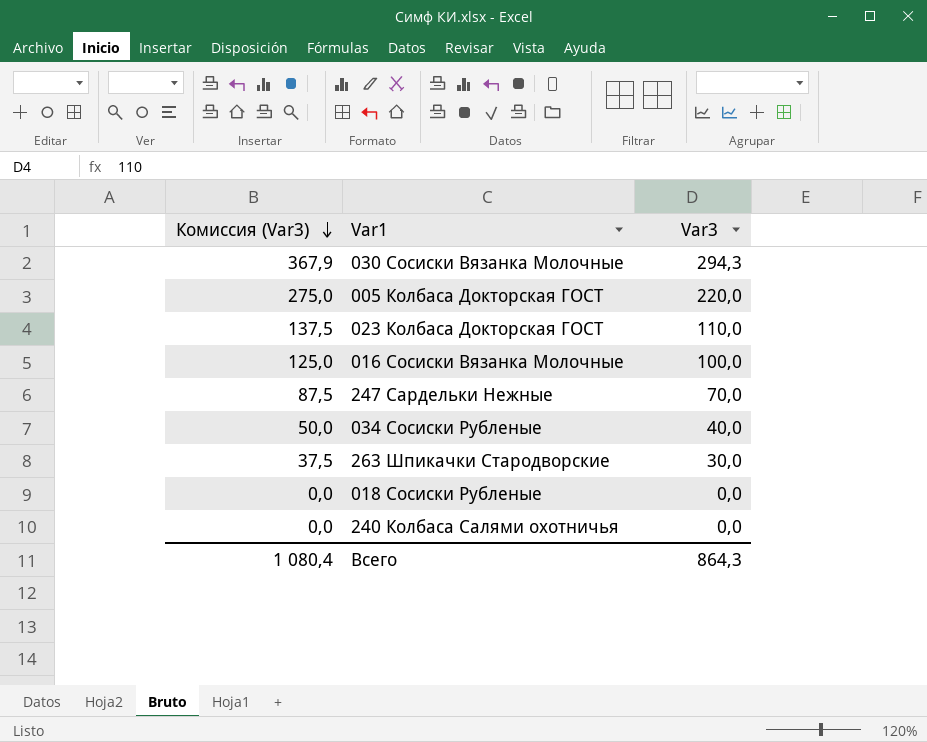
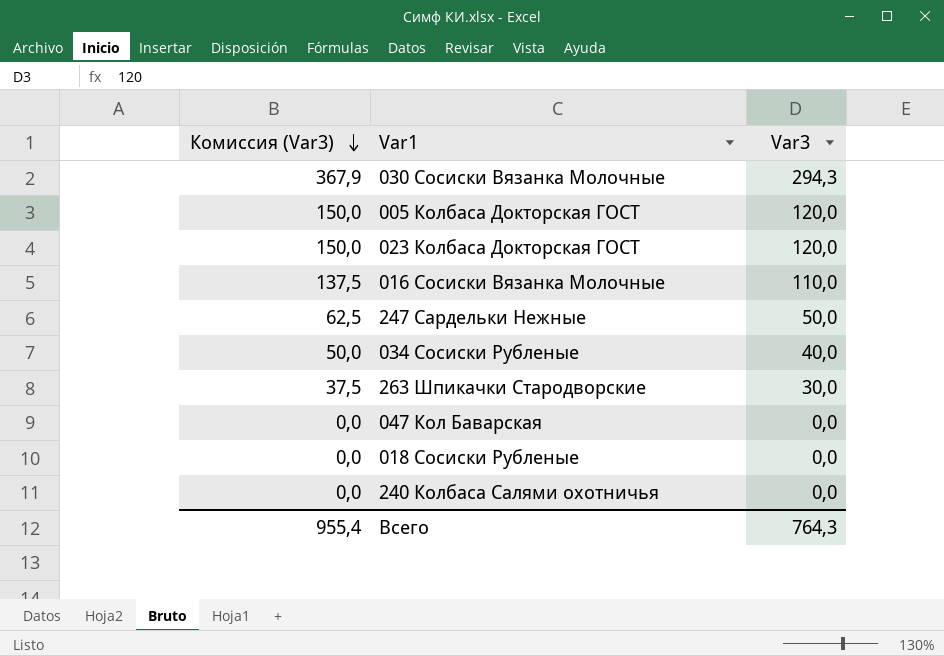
005 Колбаса Докторская ГОСТ | Комиссия (Var3): 275,0 -> 150,0
005 Колбаса Докторская ГОСТ | Var3: 220,0 -> 120,0
023 Колбаса Докторская ГОСТ | Комиссия (Var3): 137,5 -> 150,0
023 Колбаса Докторская ГОСТ | Var3: 110,0 -> 120,0
016 Сосиски Вязанка Молочные | Комиссия (Var3): 125,0 -> 137,5
016 Сосиски Вязанка Молочные | Var3: 100,0 -> 110,0
247 Сардельки Нежные | Комиссия (Var3): 87,5 -> 62,5
247 Сардельки Нежные | Var3: 70,0 -> 50,0
row 047 Кол Баварская: none -> 0,0 | 0,0
Всего | Комиссия (Var3): 1 080,4 -> 955,4
Всего | Var3: 864,3 -> 764,3

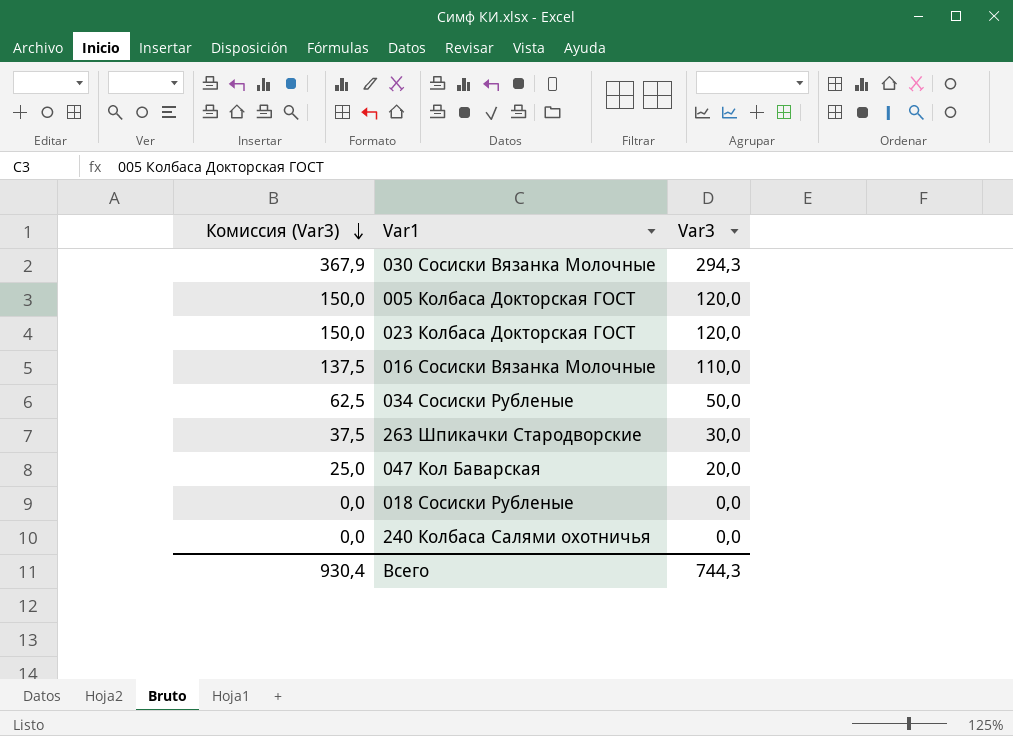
row 247 Сардельки Нежные: 62,5 | 50,0 -> none
034 Сосиски Рубленые | Комиссия (Var3): 50,0 -> 62,5
034 Сосиски Рубленые | Var3: 40,0 -> 50,0
047 Кол Баварская | Комиссия (Var3): 0,0 -> 25,0
047 Кол Баварская | Var3: 0,0 -> 20,0
Всего | Комиссия (Var3): 955,4 -> 930,4
Всего | Var3: 764,3 -> 744,3

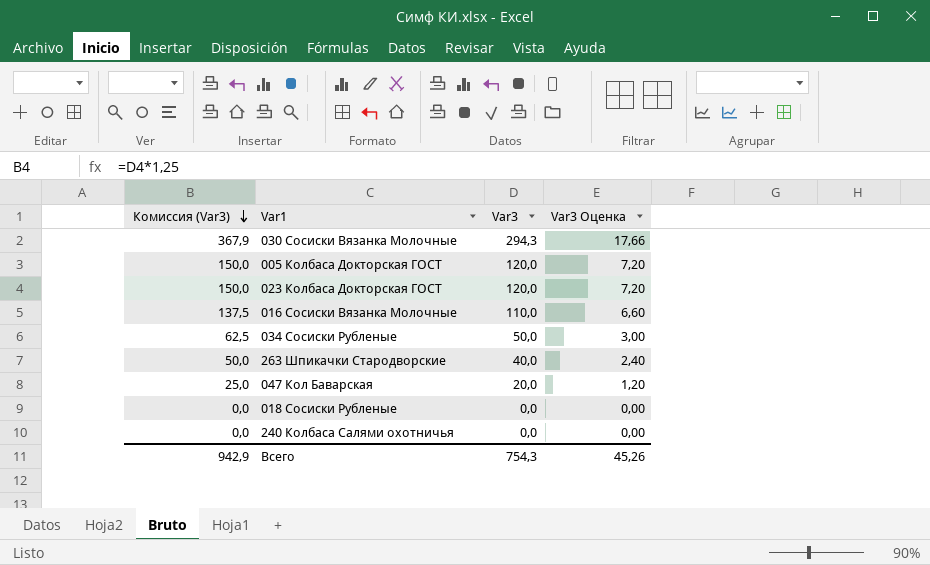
column Var3 Оценка | formula: none -> [Var3] * 0,06
263 Шпикачки Стародворские | Комиссия (Var3): 37,5 -> 50,0
263 Шпикачки Стародворские | Var3: 30,0 -> 40,0
Всего | Комиссия (Var3): 930,4 -> 942,9
Всего | Var3: 744,3 -> 754,3

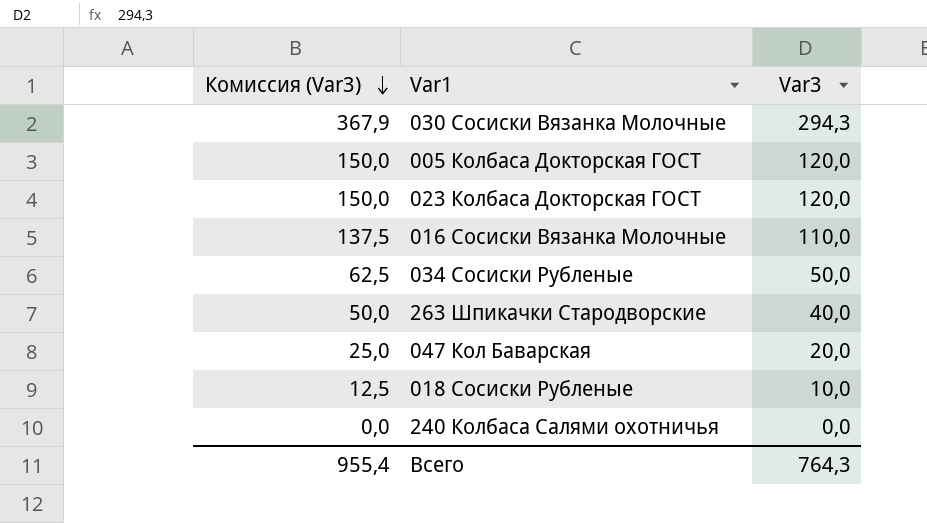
column Var3 Оценка | formula: [Var3] * 0,06 -> none
018 Сосиски Рубленые | Комиссия (Var3): 0,0 -> 12,5
018 Сосиски Рубленые | Var3: 0,0 -> 10,0
Всего | Комиссия (Var3): 942,9 -> 955,4
Всего | Var3: 754,3 -> 764,3

